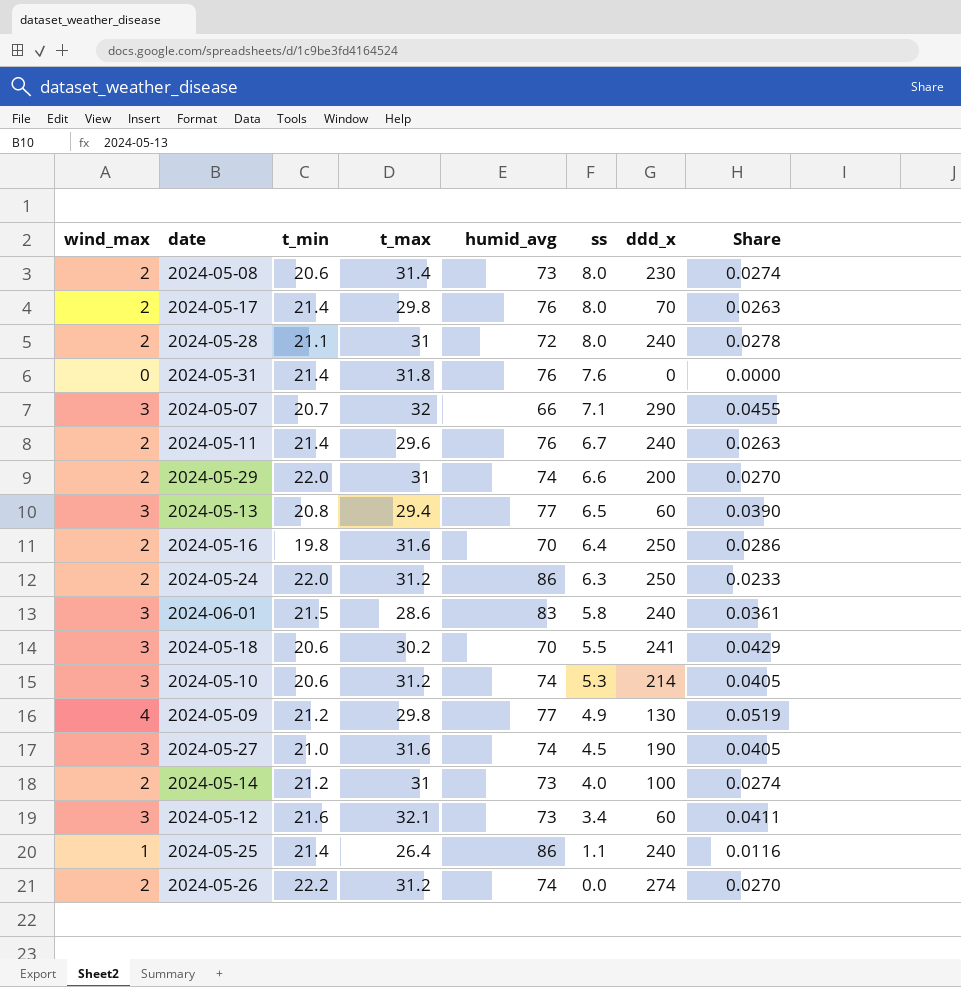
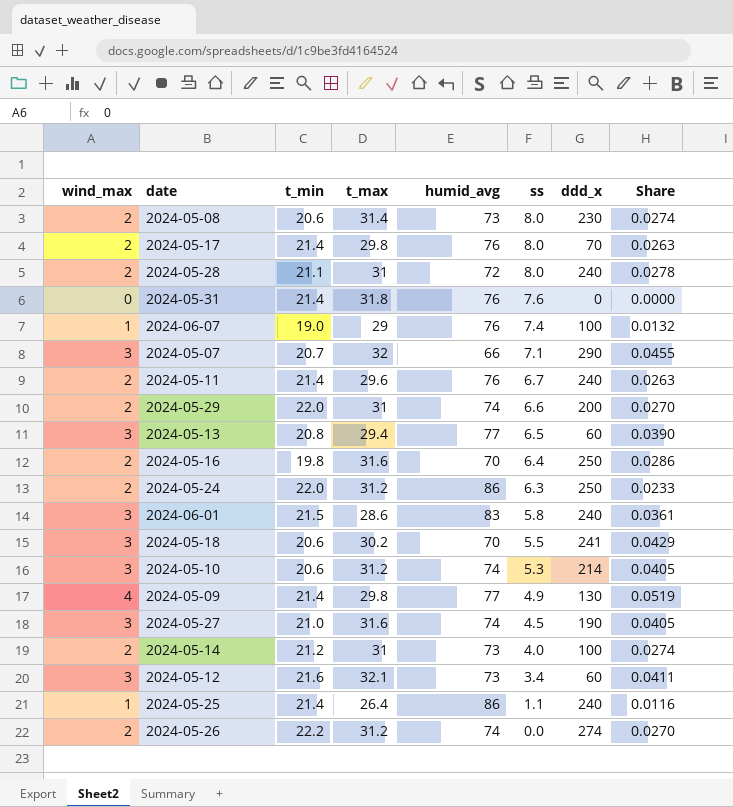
row 2024-06-07: none -> 1 | 19.0 | 29 | 76 | 7.4 | 100 | 0.0132
2024-05-09 | t_min: 21.2 -> 21.4

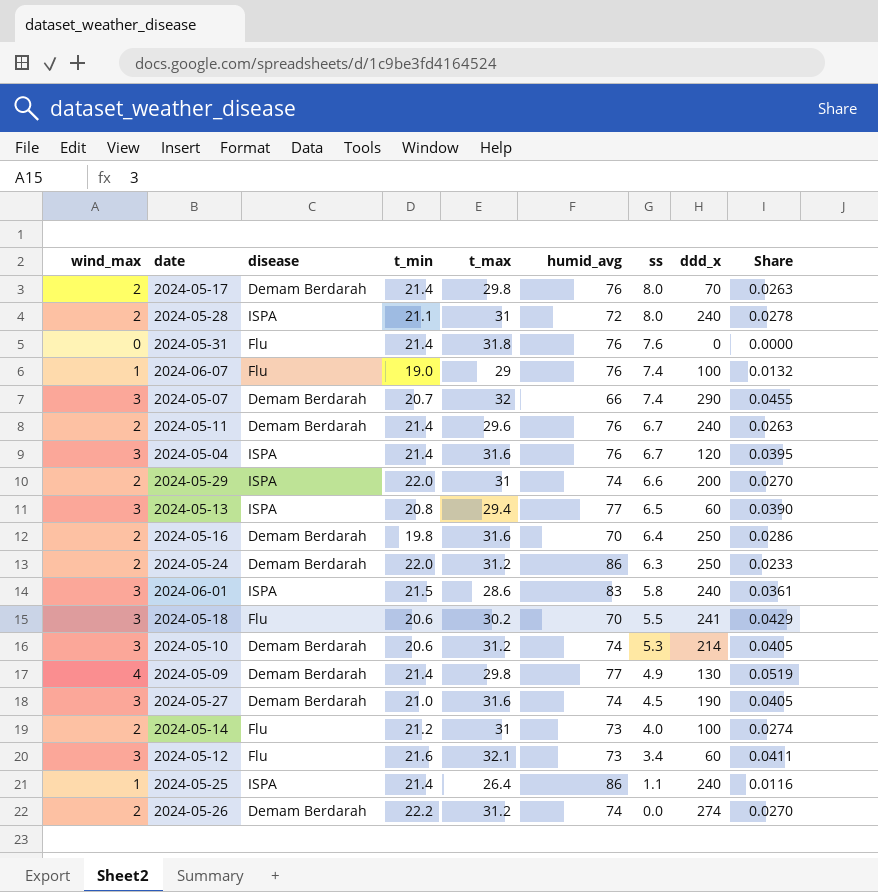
column disease | position: none -> 3
row 2024-05-08: 2 | 20.6 | 31.4 | 73 | 8.0 | 230 | 0.0274 -> none
2024-05-07 | ss: 7.1 -> 7.4
row 2024-05-04: none -> 3 | ISPA | 21.4 | 31.6 | 76 | 6.7 | 120 | 0.0395

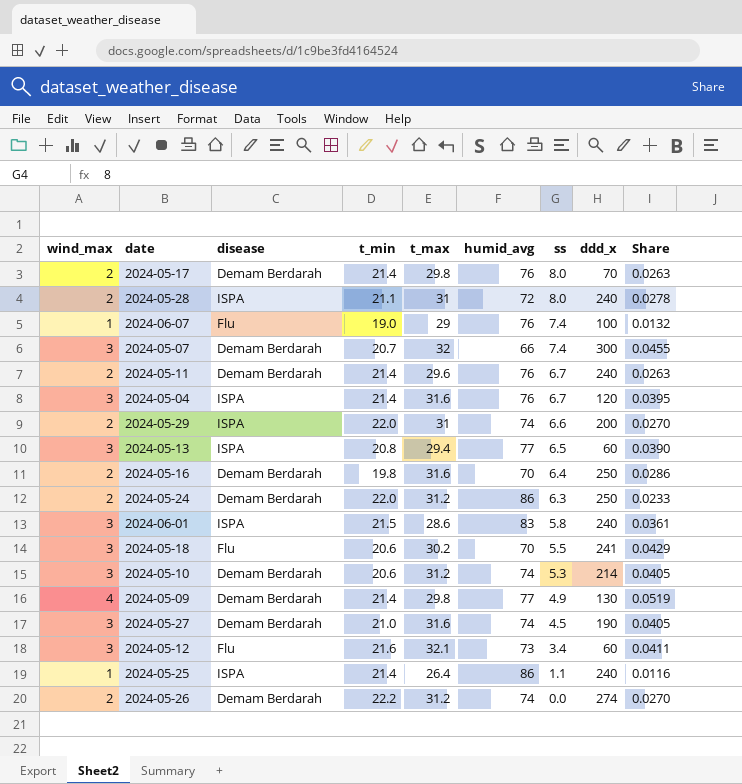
row 2024-05-31: 0 | Flu | 21.4 | 31.8 | 76 | 7.6 | 0 | 0.0000 -> none
row 2024-05-14: 2 | Flu | 21.2 | 31 | 73 | 4.0 | 100 | 0.0274 -> none
2024-05-07 | ddd_x: 290 -> 300

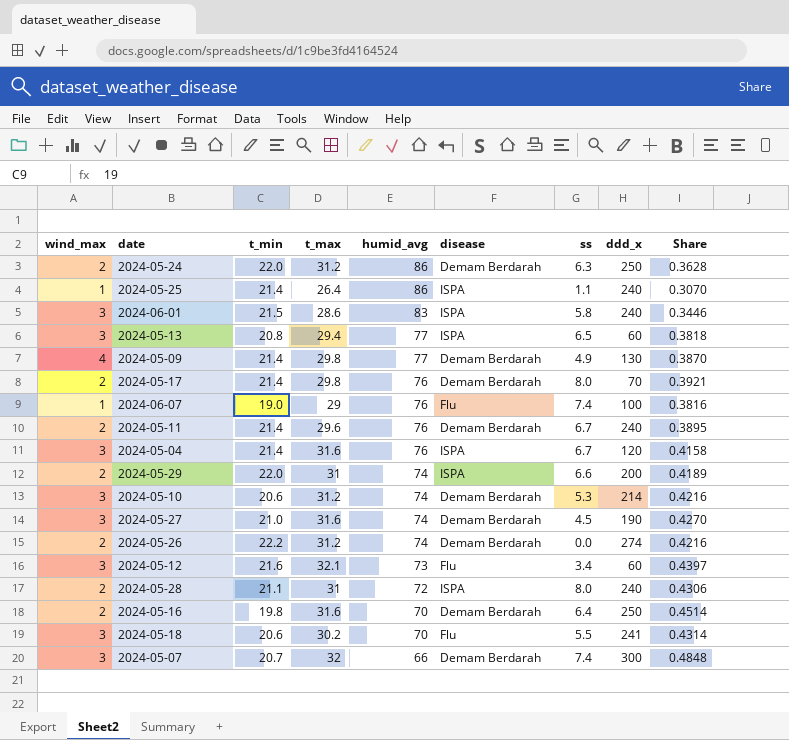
row order: ss descending -> humid_avg descending
column disease | position: 3 -> 6
column Share | formula: [wind_max] / [humid_avg] -> [t_max] / [humid_avg]

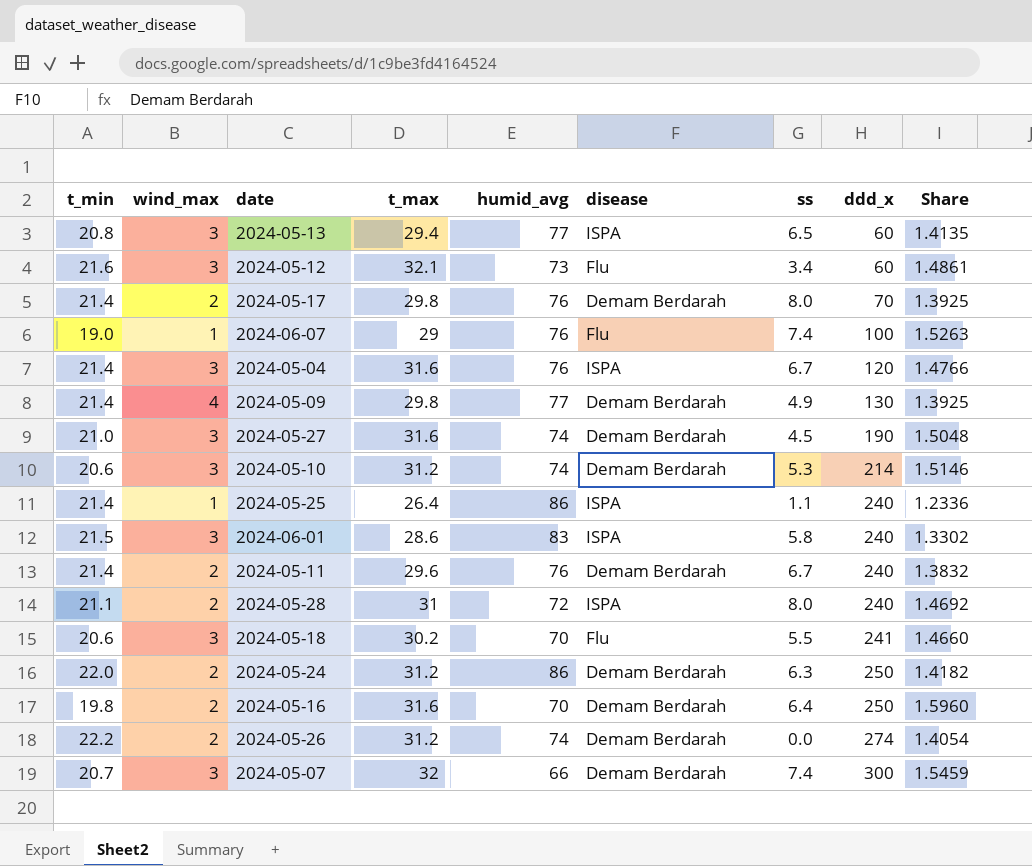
row order: humid_avg descending -> ddd_x ascending
column t_min | position: 3 -> 1
column Share | formula: [t_max] / [humid_avg] -> [t_max] / [t_min]
row 2024-05-29: 2 | 22.0 | 31 | 74 | ISPA | 6.6 | 200 | 0.4189 -> none

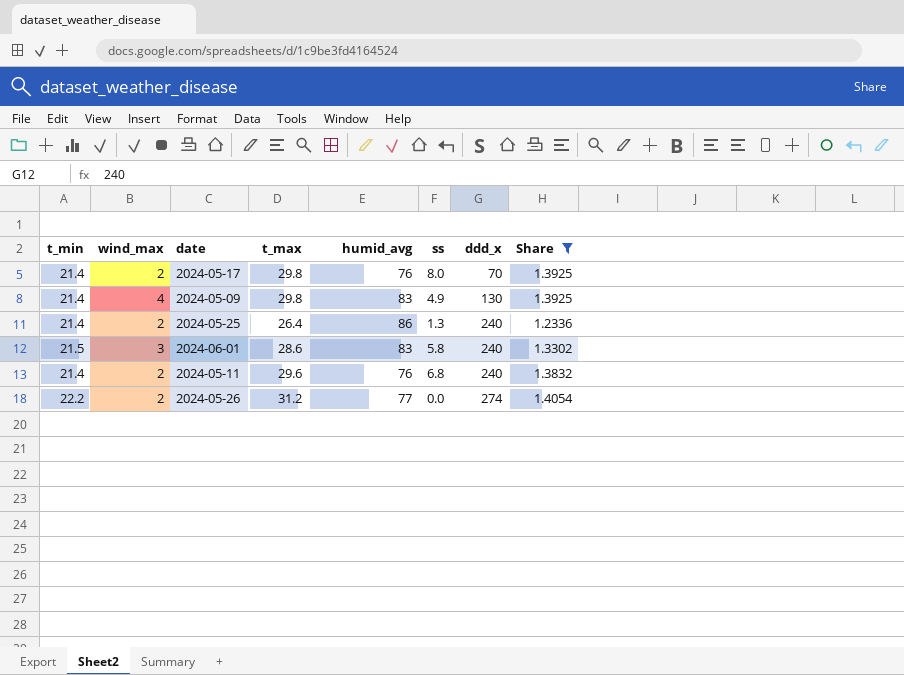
filter: none -> Share <= 1.4054
column disease | position: 6 -> none
2024-05-09 | humid_avg: 77 -> 83
2024-05-25 | wind_max: 1 -> 2
2024-05-25 | ss: 1.1 -> 1.3
2024-05-11 | ss: 6.7 -> 6.8
2024-05-26 | humid_avg: 74 -> 77

